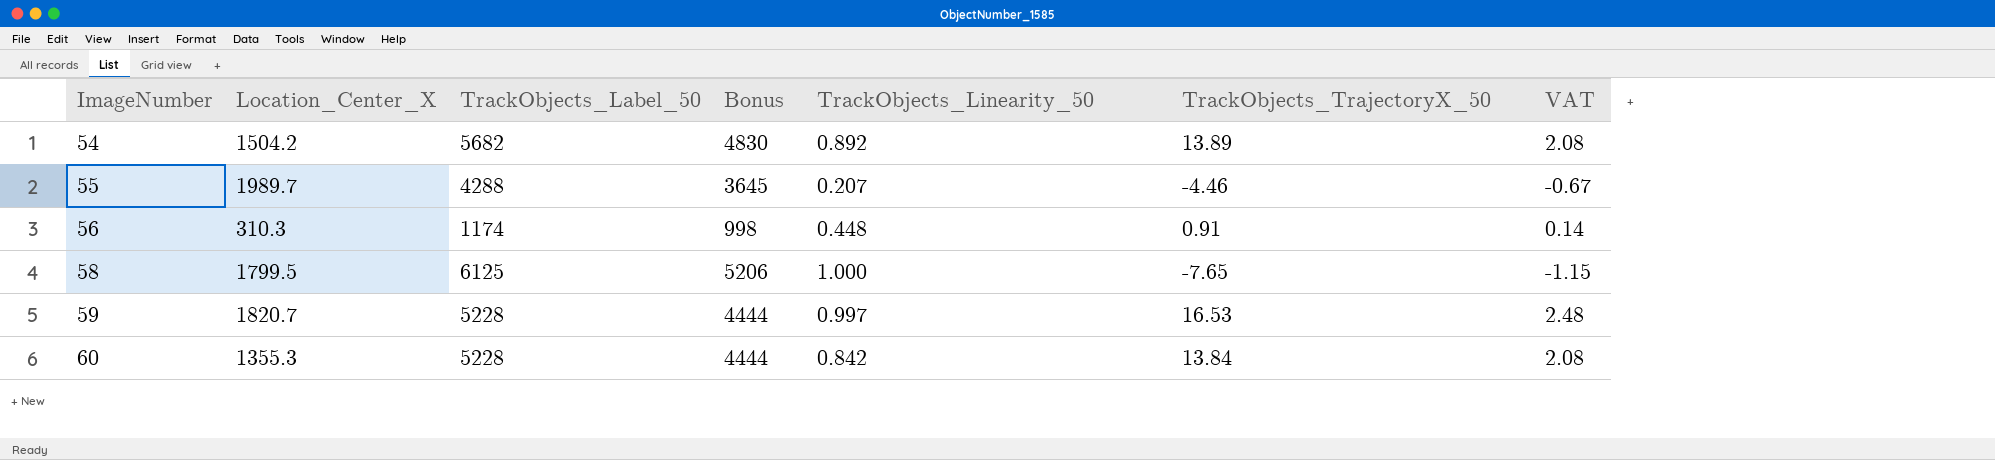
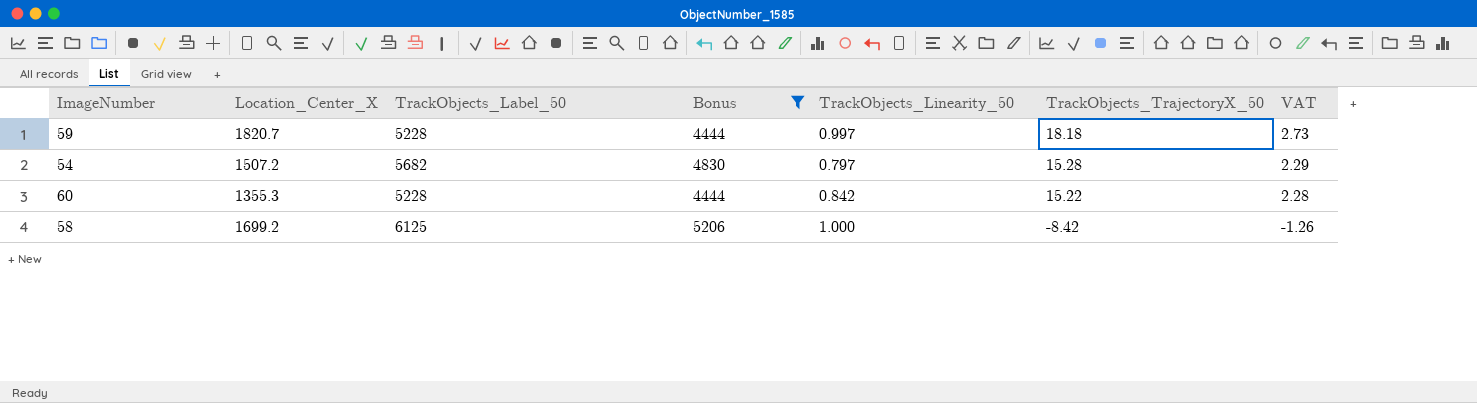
filter: none -> Bonus >= 4444
row order: ImageNumber ascending -> TrackObjects_TrajectoryX_50 descending
59 | TrackObjects_TrajectoryX_50: 16.53 -> 18.18
59 | VAT: 2.48 -> 2.73
54 | Location_Center_X: 1504.2 -> 1507.2
54 | TrackObjects_Linearity_50: 0.892 -> 0.797
54 | TrackObjects_TrajectoryX_50: 13.89 -> 15.28
54 | VAT: 2.08 -> 2.29
60 | TrackObjects_TrajectoryX_50: 13.84 -> 15.22
60 | VAT: 2.08 -> 2.28
58 | Location_Center_X: 1799.5 -> 1699.2
58 | TrackObjects_TrajectoryX_50: -7.65 -> -8.42
58 | VAT: -1.15 -> -1.26

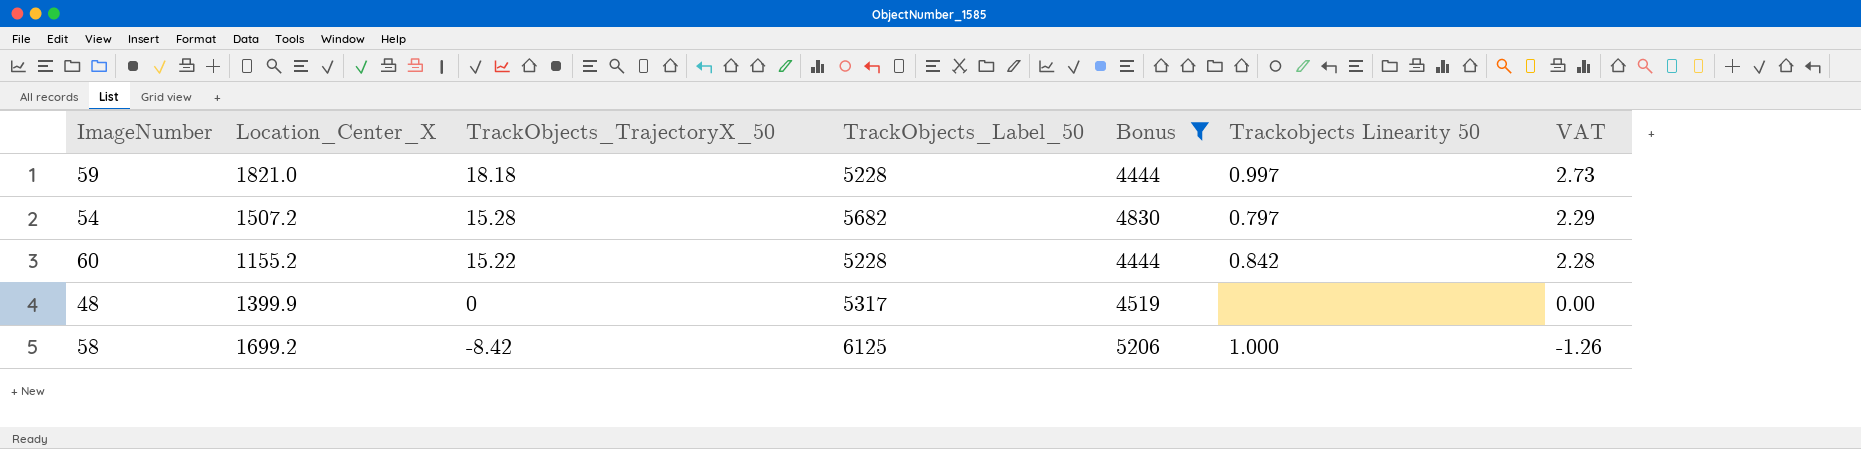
column TrackObjects_TrajectoryX_50 | position: 6 -> 3
column name: TrackObjects_Linearity_50 -> Trackobjects Linearity 50
59 | Location_Center_X: 1820.7 -> 1821.0
60 | Location_Center_X: 1355.3 -> 1155.2
row 48: none -> 1399.9 | 0 | 5317 | 4519 | none | 0.00

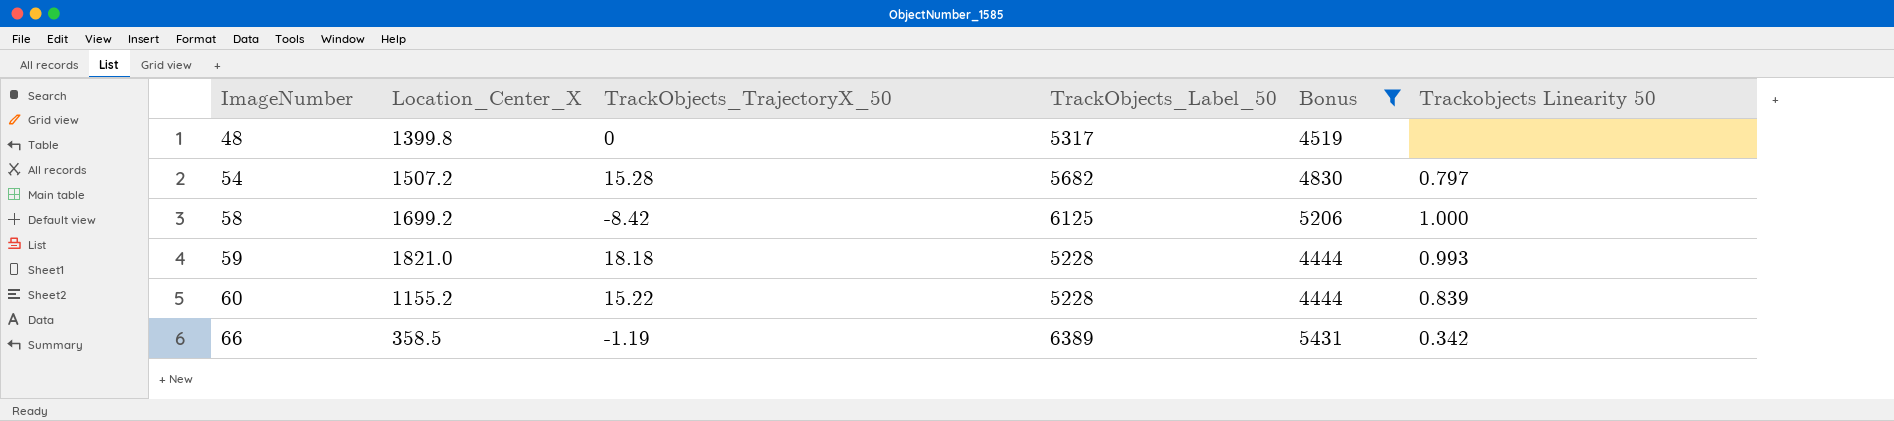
row order: TrackObjects_TrajectoryX_50 descending -> ImageNumber ascending
column VAT | formula: [TrackObjects_TrajectoryX_50] * 0.15 -> none
48 | Location_Center_X: 1399.9 -> 1399.8
59 | Trackobjects Linearity 50: 0.997 -> 0.993
60 | Trackobjects Linearity 50: 0.842 -> 0.839
row 66: none -> 358.5 | -1.19 | 6389 | 5431 | 0.342

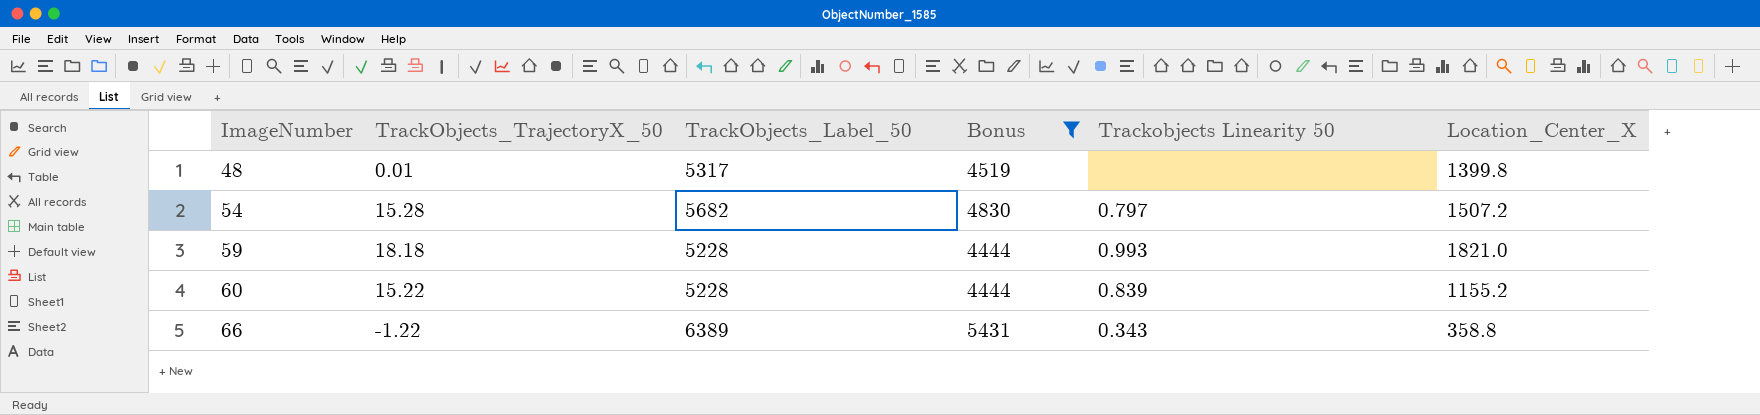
column Location_Center_X | position: 2 -> 6
row 58: 1699.2 | -8.42 | 6125 | 5206 | 1.000 -> none
48 | TrackObjects_TrajectoryX_50: 0 -> 0.01
66 | TrackObjects_TrajectoryX_50: -1.19 -> -1.22
66 | Trackobjects Linearity 50: 0.342 -> 0.343
66 | Location_Center_X: 358.5 -> 358.8

